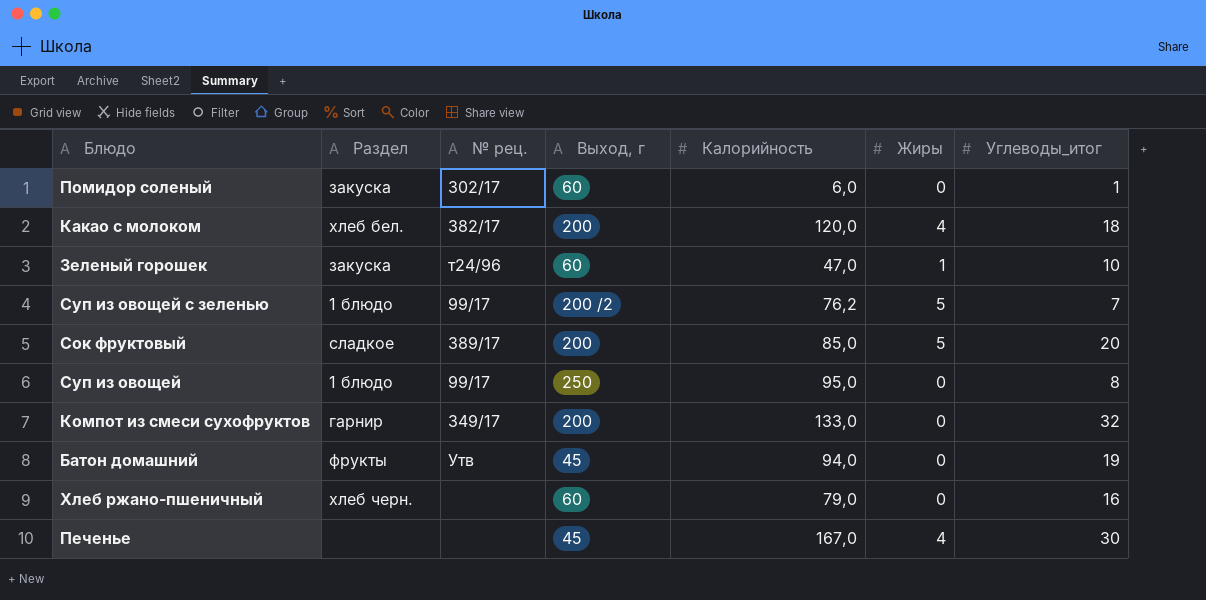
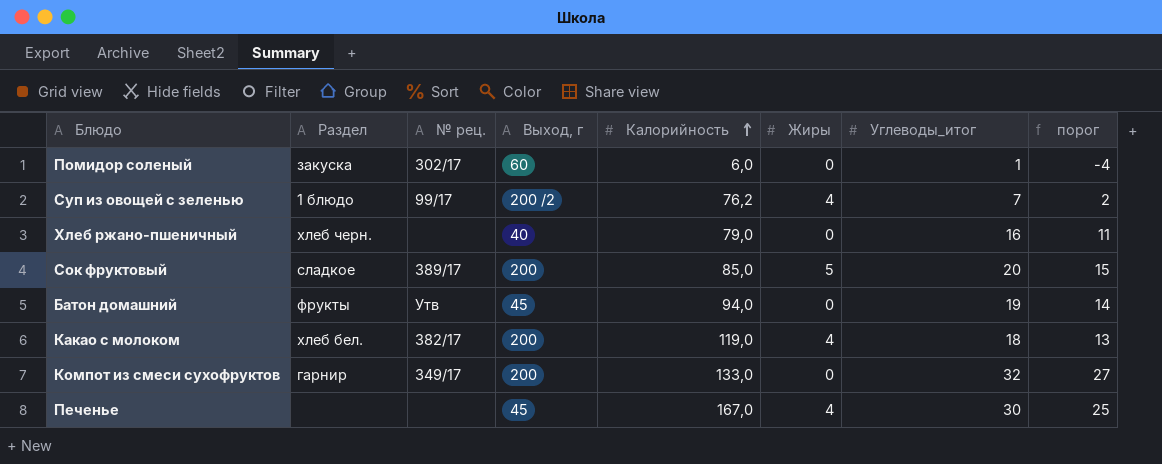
row order: none -> Калорийность ascending
column порог | formula: none -> [Углеводы_итог] - 5
row Зеленый горошек: закуска | т24/96 | 60 | 47,0 | 1 | 10 -> none
row Суп из овощей: 1 блюдо | 99/17 | 250 | 95,0 | 0 | 8 -> none
Суп из овощей с зеленью | Жиры: 5 -> 4
Хлеб ржано-пшеничный | Выход, г: 60 -> 40
Какао с молоком | Калорийность: 120,0 -> 119,0

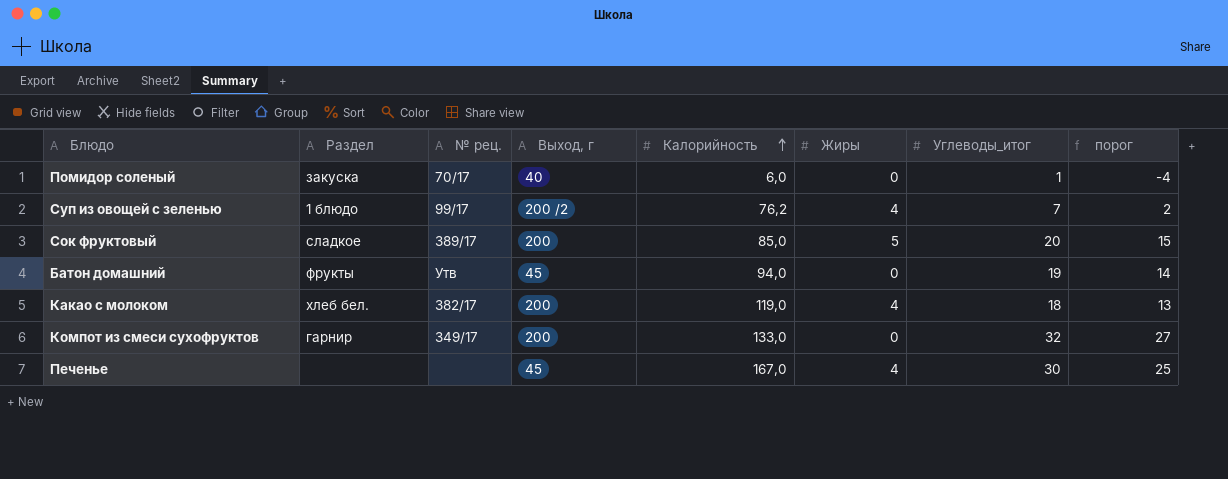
row Хлеб ржано-пшеничный: хлеб черн. | none | 40 | 79,0 | 0 | 16 | 11 -> none
Помидор соленый | № рец.: 302/17 -> 70/17
Помидор соленый | Выход, г: 60 -> 40

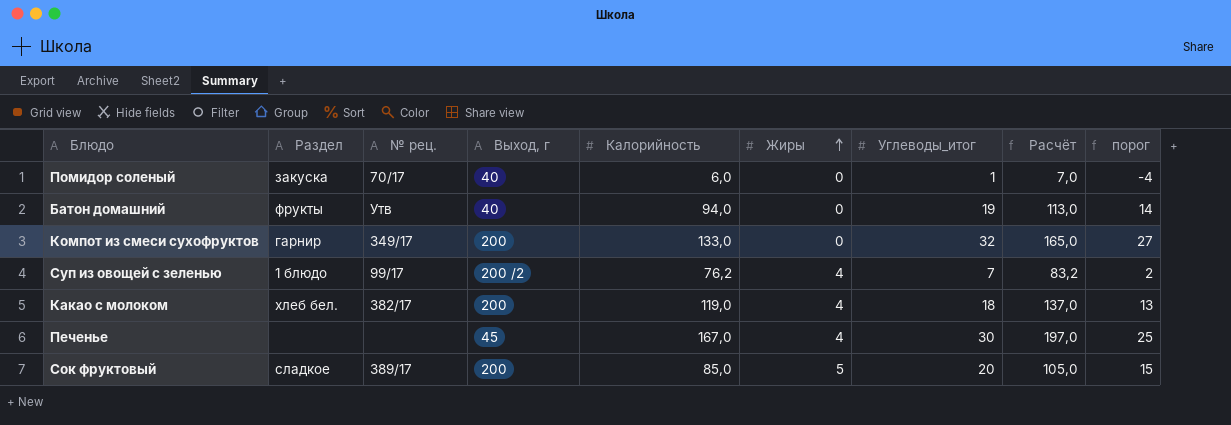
row order: Калорийность ascending -> Жиры ascending
column Расчёт | formula: none -> [Калорийность] + [Углеводы_итог]
Батон домашний | Выход, г: 45 -> 40

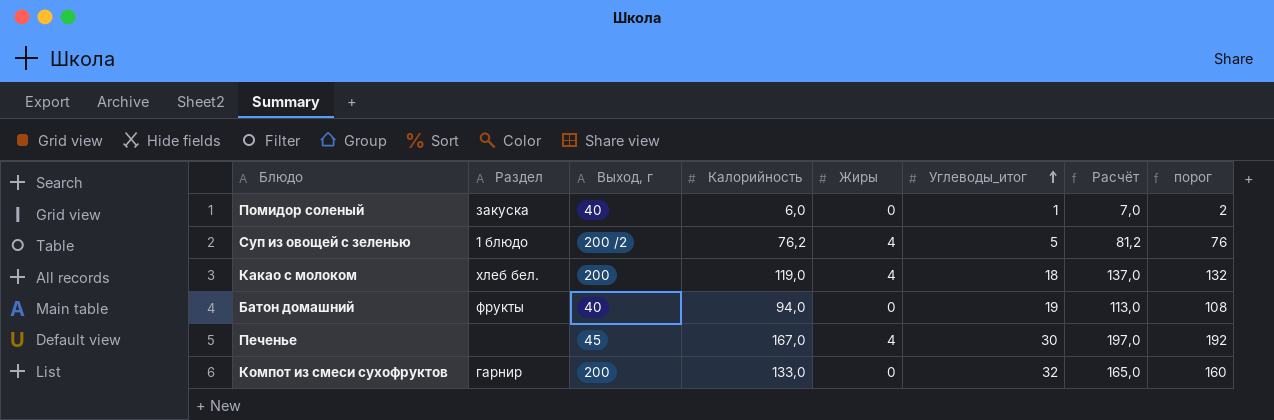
row order: Жиры ascending -> Углеводы_итог ascending
column № рец. | position: 3 -> none
column порог | formula: [Углеводы_итог] - 5 -> [Расчёт] - 5
row Сок фруктовый: сладкое | 389/17 | 200 | 85,0 | 5 | 20 | 105,0 | 15 -> none
Суп из овощей с зеленью | Углеводы_итог: 7 -> 5
Суп из овощей с зеленью | Расчёт: 83,2 -> 81,2

